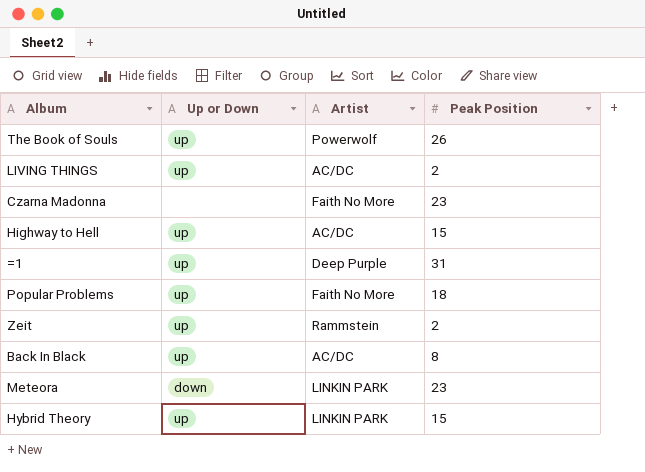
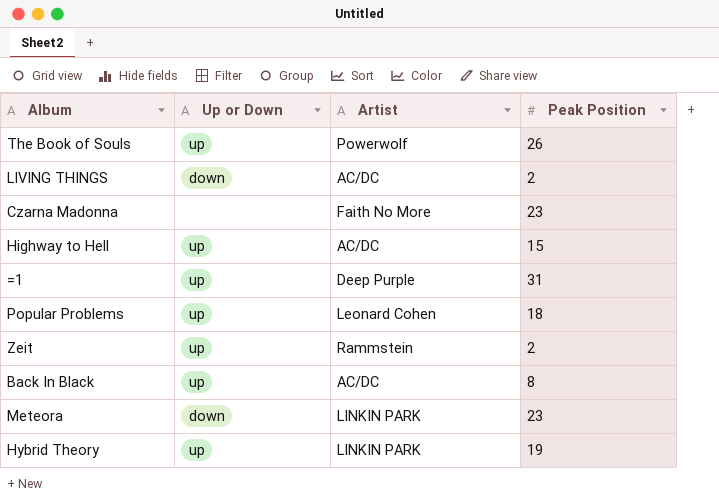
LIVING THINGS | Up or Down: up -> down
Popular Problems | Artist: Faith No More -> Leonard Cohen
Hybrid Theory | Peak Position: 15 -> 19

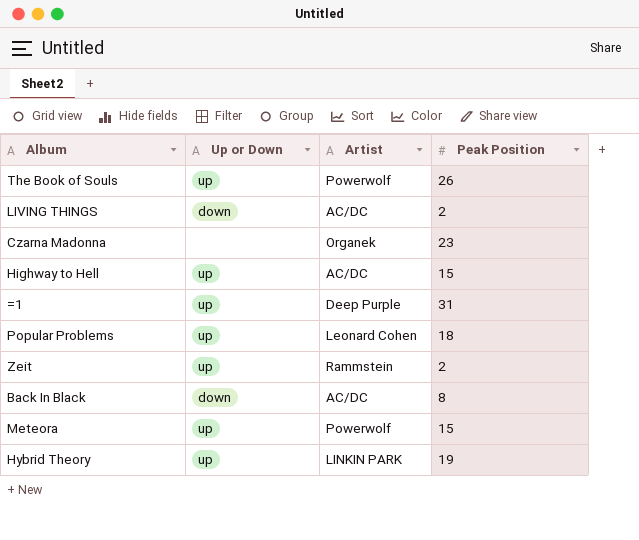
Czarna Madonna | Artist: Faith No More -> Organek
Back In Black | Up or Down: up -> down
Meteora | Up or Down: down -> up
Meteora | Artist: LINKIN PARK -> Powerwolf
Meteora | Peak Position: 23 -> 15

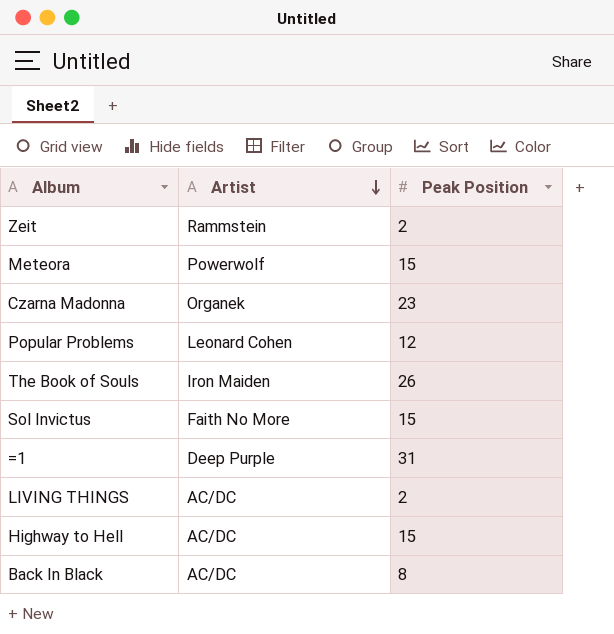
row order: none -> Artist descending
column Up or Down | position: 2 -> none
row Hybrid Theory: up | LINKIN PARK | 19 -> none
Popular Problems | Peak Position: 18 -> 12
The Book of Souls | Artist: Powerwolf -> Iron Maiden
row Sol Invictus: none -> Faith No More | 15

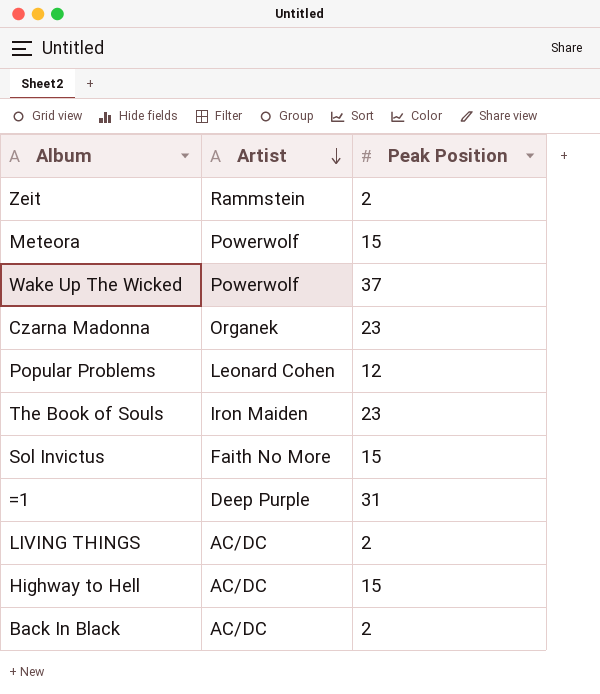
row Wake Up The Wicked: none -> Powerwolf | 37
The Book of Souls | Peak Position: 26 -> 23
Back In Black | Peak Position: 8 -> 2

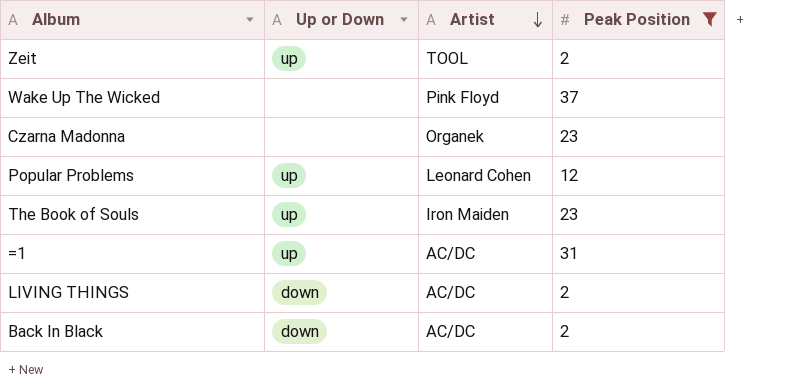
filter: none -> Peak Position != 15
column Up or Down | position: none -> 2
Zeit | Artist: Rammstein -> TOOL
Wake Up The Wicked | Artist: Powerwolf -> Pink Floyd
=1 | Artist: Deep Purple -> AC/DC

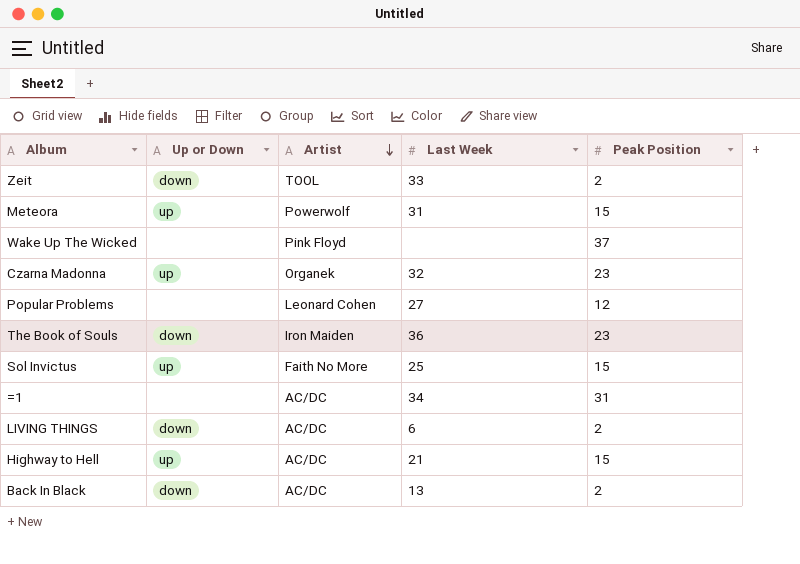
filter: Peak Position != 15 -> none
column Last Week | position: none -> 4
Zeit | Up or Down: up -> down
Czarna Madonna | Up or Down: none -> up
Popular Problems | Up or Down: up -> none
The Book of Souls | Up or Down: up -> down
=1 | Up or Down: up -> none

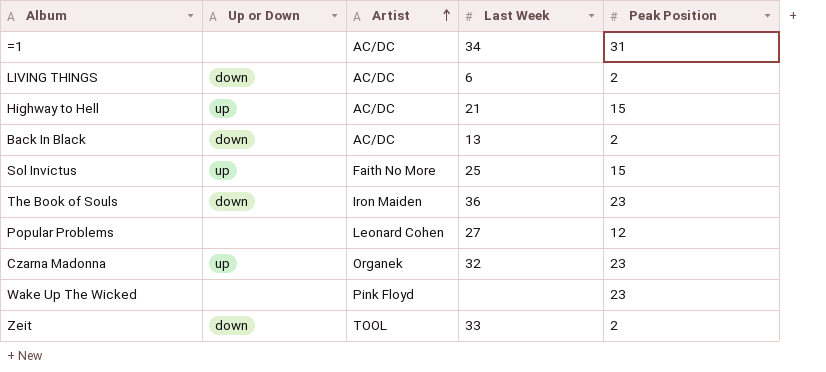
row order: Artist descending -> Artist ascending
row Meteora: up | Powerwolf | 31 | 15 -> none
Wake Up The Wicked | Peak Position: 37 -> 23

